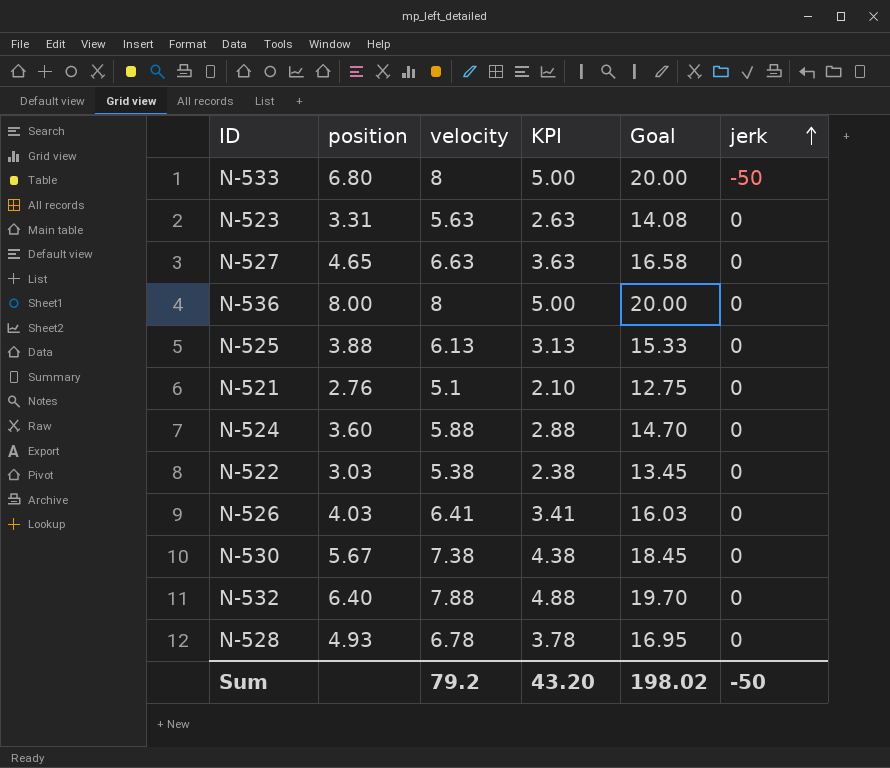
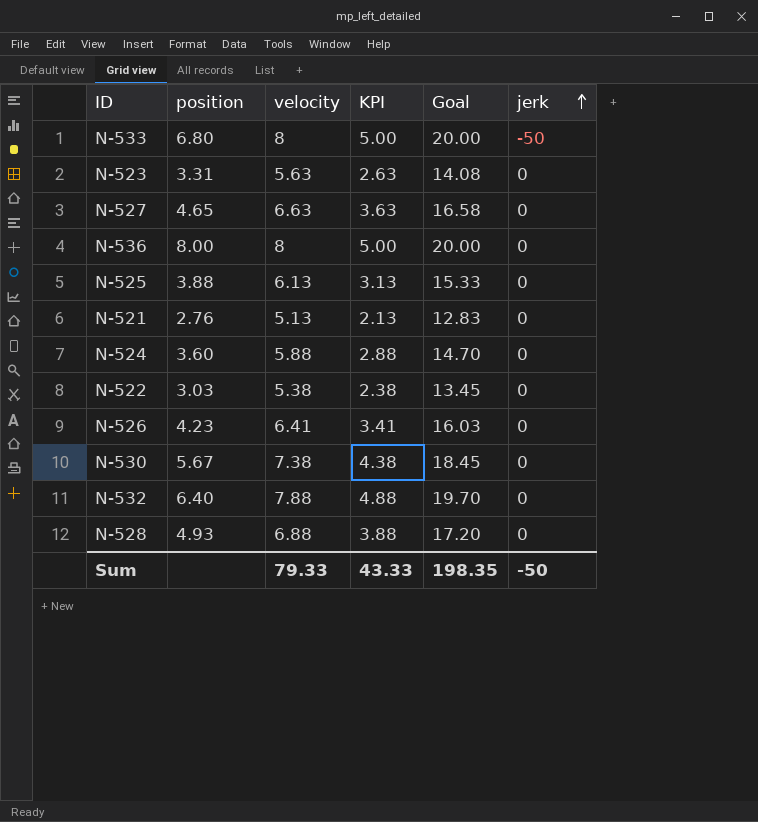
N-521 | velocity: 5.1 -> 5.13
N-521 | KPI: 2.10 -> 2.13
N-521 | Goal: 12.75 -> 12.83
N-526 | position: 4.03 -> 4.23
N-528 | velocity: 6.78 -> 6.88
N-528 | KPI: 3.78 -> 3.88
N-528 | Goal: 16.95 -> 17.20
Sum | velocity: 79.2 -> 79.33
Sum | KPI: 43.20 -> 43.33
Sum | Goal: 198.02 -> 198.35

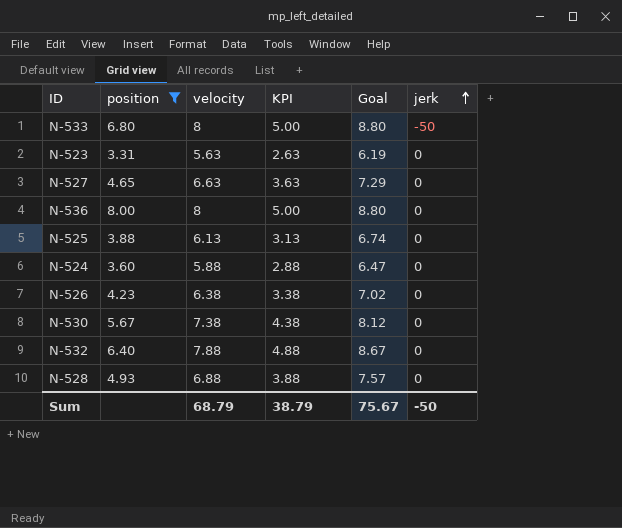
filter: none -> position >= 3.31
column Goal | formula: [velocity] * 2.5 -> [velocity] * 1.1
N-526 | velocity: 6.41 -> 6.38
N-526 | KPI: 3.41 -> 3.38
Sum | velocity: 79.33 -> 68.79
Sum | KPI: 43.33 -> 38.79
Sum | Goal: 198.35 -> 75.67

